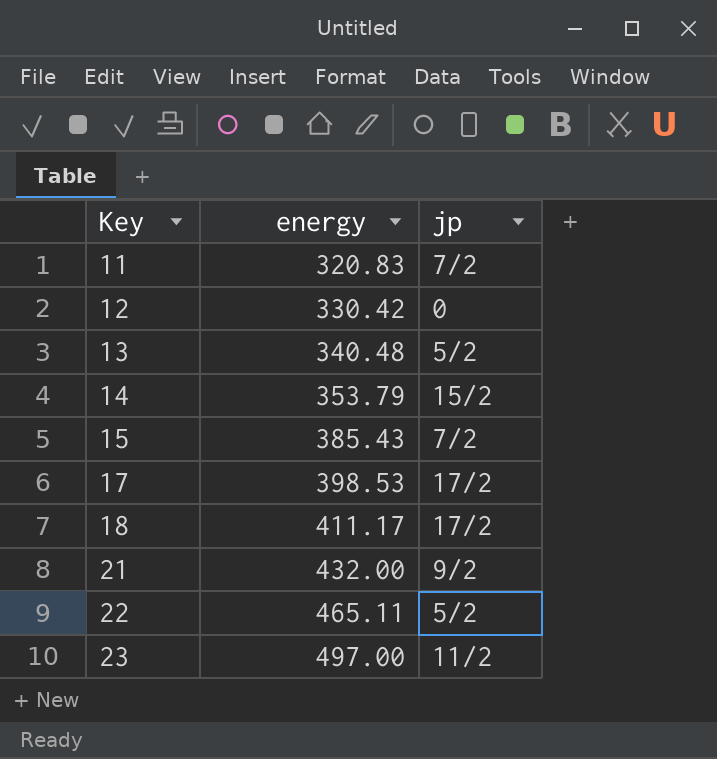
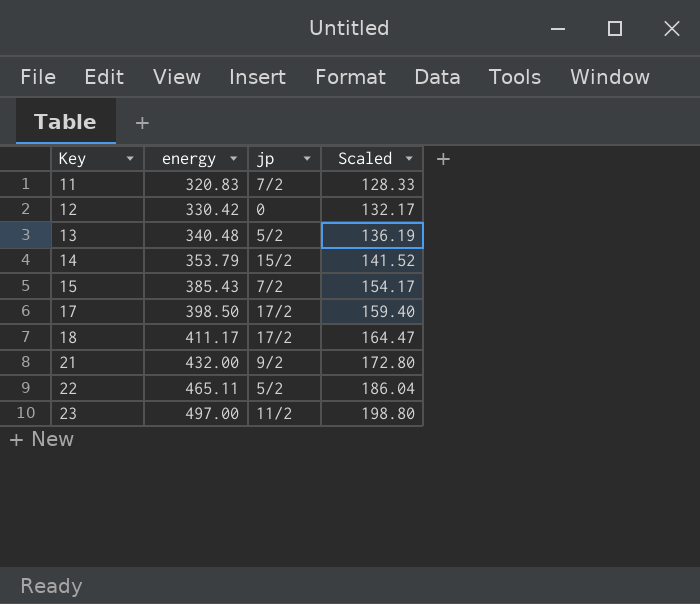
column Scaled | formula: none -> [energy] * 0.4
17 | energy: 398.53 -> 398.50

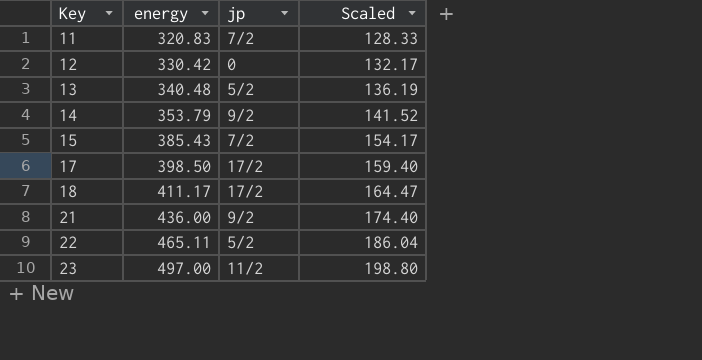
14 | jp: 15/2 -> 9/2
21 | energy: 432.00 -> 436.00
21 | Scaled: 172.80 -> 174.40

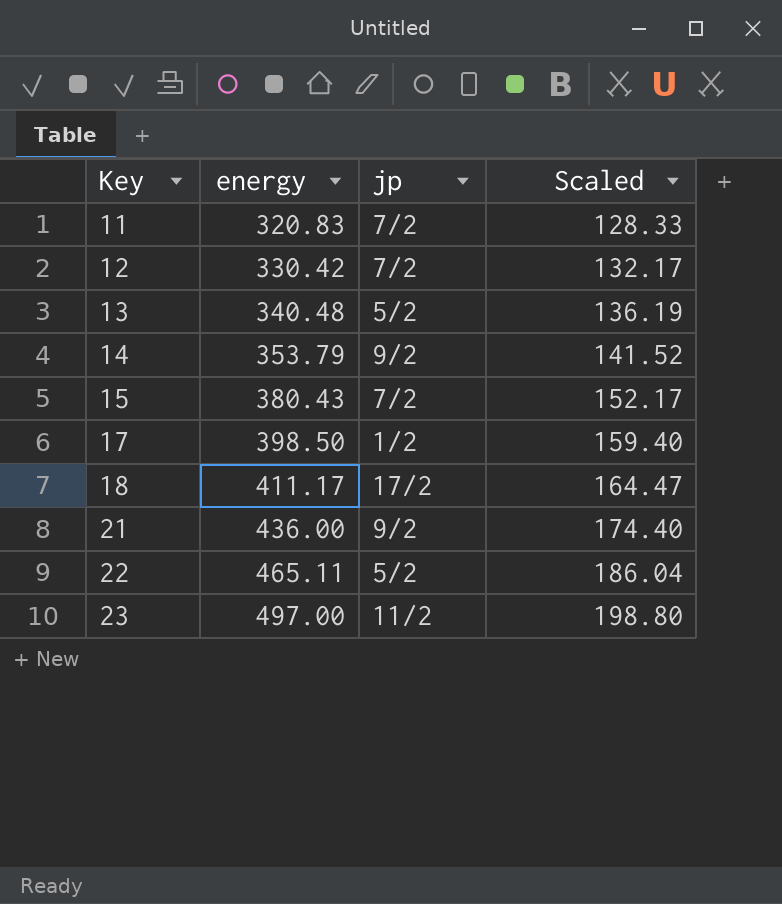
12 | jp: 0 -> 7/2
15 | energy: 385.43 -> 380.43
15 | Scaled: 154.17 -> 152.17
17 | jp: 17/2 -> 1/2

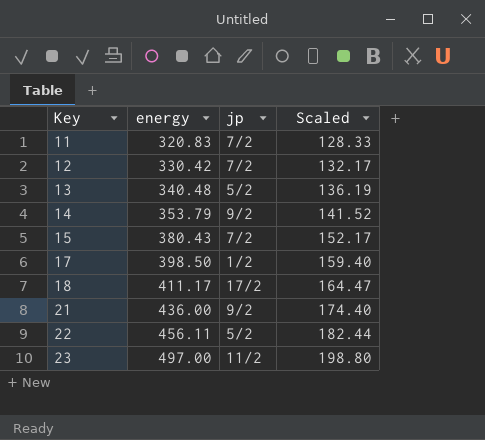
22 | energy: 465.11 -> 456.11
22 | Scaled: 186.04 -> 182.44

